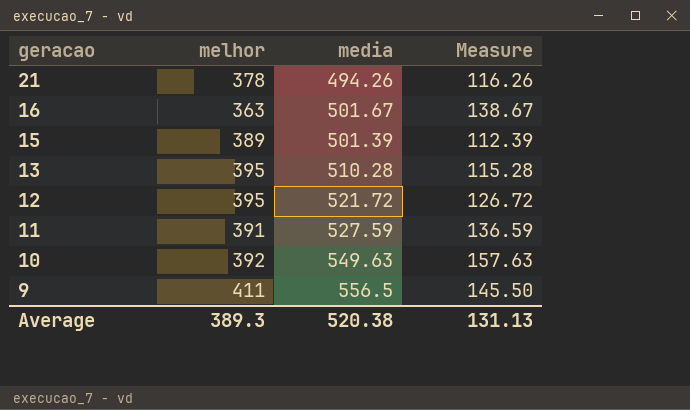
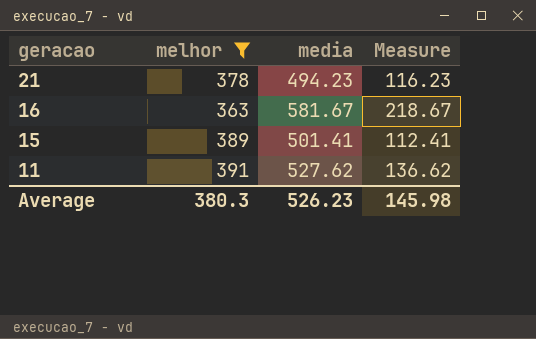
filter: none -> melhor <= 391
21 | media: 494.26 -> 494.23
21 | Measure: 116.26 -> 116.23
16 | media: 501.67 -> 581.67
16 | Measure: 138.67 -> 218.67
15 | media: 501.39 -> 501.41
15 | Measure: 112.39 -> 112.41
11 | media: 527.59 -> 527.62
11 | Measure: 136.59 -> 136.62
Average | melhor: 389.3 -> 380.3
Average | media: 520.38 -> 526.23
Average | Measure: 131.13 -> 145.98

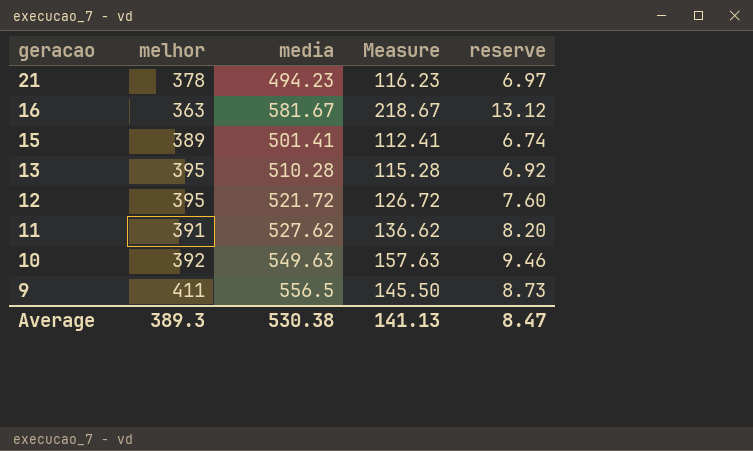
filter: melhor <= 391 -> none
column reserve | formula: none -> [Measure] * 0.06
Average | melhor: 380.3 -> 389.3
Average | media: 526.23 -> 530.38
Average | Measure: 145.98 -> 141.13

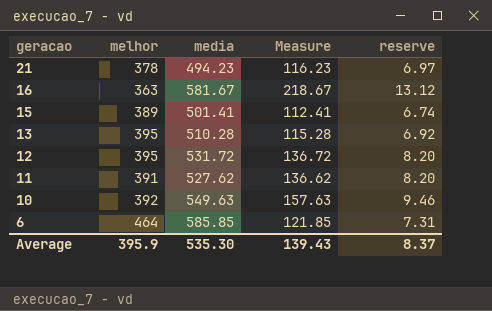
row 9: 411 | 556.5 | 145.50 | 8.73 -> none
12 | media: 521.72 -> 531.72
12 | Measure: 126.72 -> 136.72
12 | reserve: 7.60 -> 8.20
row 6: none -> 464 | 585.85 | 121.85 | 7.31
Average | melhor: 389.3 -> 395.9
Average | media: 530.38 -> 535.30
Average | Measure: 141.13 -> 139.43
Average | reserve: 8.47 -> 8.37

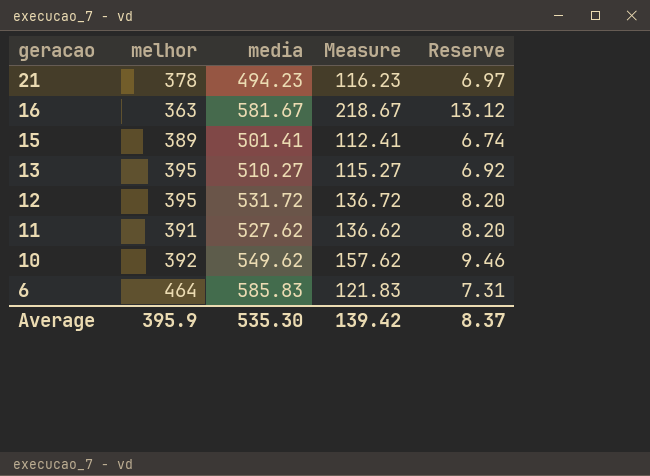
column name: reserve -> Reserve
13 | media: 510.28 -> 510.27
13 | Measure: 115.28 -> 115.27
10 | media: 549.63 -> 549.62
10 | Measure: 157.63 -> 157.62
6 | media: 585.85 -> 585.83
6 | Measure: 121.85 -> 121.83
Average | Measure: 139.43 -> 139.42

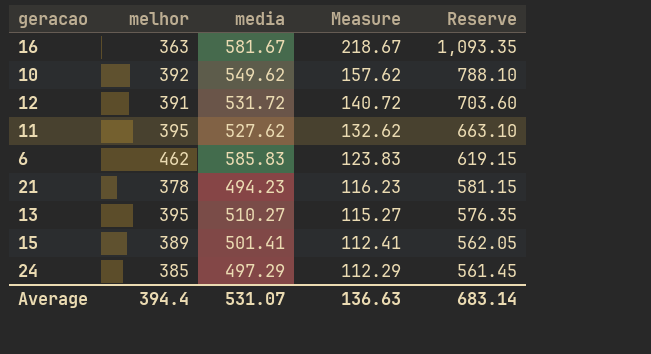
row order: geracao descending -> Measure descending
column Reserve | formula: [Measure] * 0.06 -> [Measure] * 5
12 | melhor: 395 -> 391
12 | Measure: 136.72 -> 140.72
11 | melhor: 391 -> 395
11 | Measure: 136.62 -> 132.62
6 | melhor: 464 -> 462
6 | Measure: 121.83 -> 123.83
row 24: none -> 385 | 497.29 | 112.29 | 561.45
Average | melhor: 395.9 -> 394.4
Average | media: 535.30 -> 531.07
Average | Measure: 139.42 -> 136.63
Average | Reserve: 8.37 -> 683.14

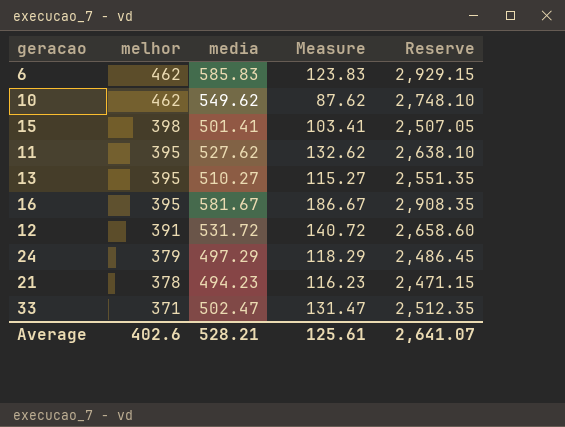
row order: Measure descending -> melhor descending
column Reserve | formula: [Measure] * 5 -> [media] * 5
10 | melhor: 392 -> 462
10 | Measure: 157.62 -> 87.62
15 | melhor: 389 -> 398
15 | Measure: 112.41 -> 103.41
16 | melhor: 363 -> 395
16 | Measure: 218.67 -> 186.67
24 | melhor: 385 -> 379
24 | Measure: 112.29 -> 118.29
row 33: none -> 371 | 502.47 | 131.47 | 2,512.35
Average | melhor: 394.4 -> 402.6
Average | media: 531.07 -> 528.21
Average | Measure: 136.63 -> 125.61
Average | Reserve: 683.14 -> 2,641.07

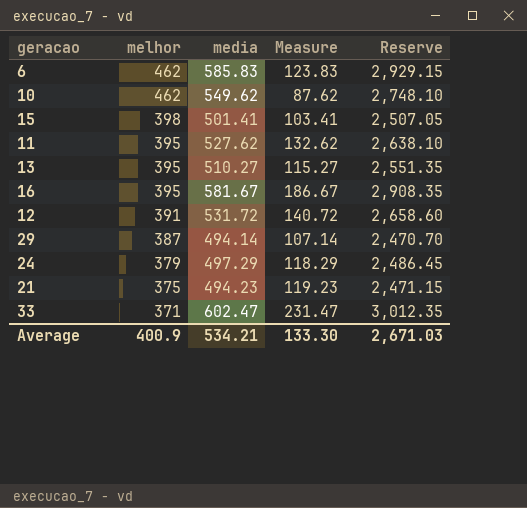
row 29: none -> 387 | 494.14 | 107.14 | 2,470.70
21 | melhor: 378 -> 375
21 | Measure: 116.23 -> 119.23
33 | media: 502.47 -> 602.47
33 | Measure: 131.47 -> 231.47
33 | Reserve: 2,512.35 -> 3,012.35
Average | melhor: 402.6 -> 400.9
Average | media: 528.21 -> 534.21
Average | Measure: 125.61 -> 133.30
Average | Reserve: 2,641.07 -> 2,671.03

